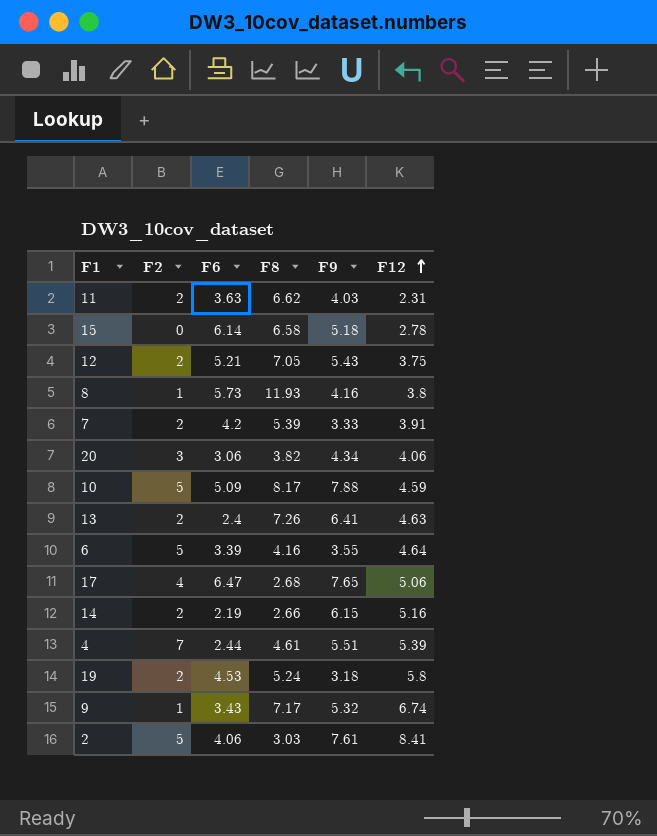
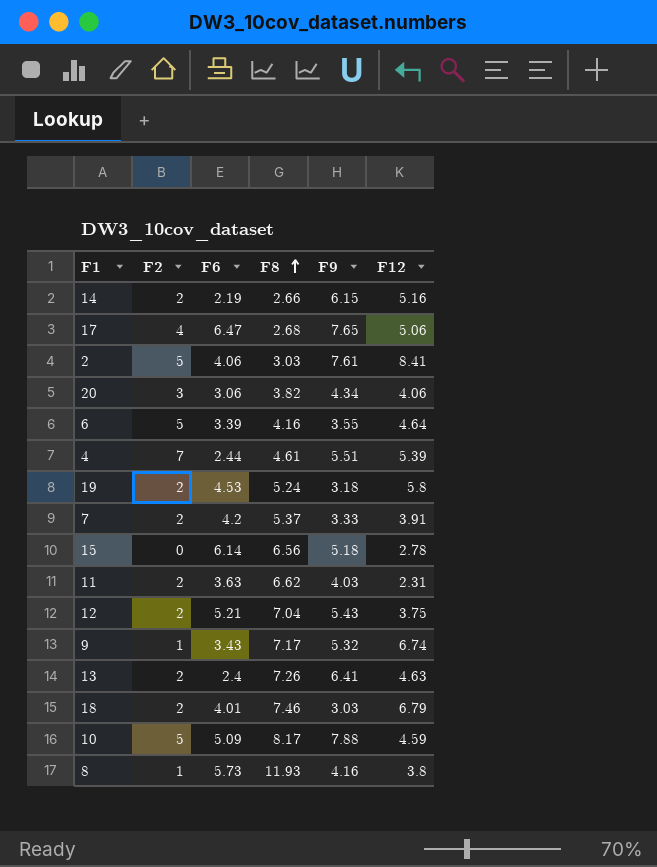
row order: F12 ascending -> F8 ascending
7 | F8: 5.39 -> 5.37
15 | F8: 6.58 -> 6.56
12 | F8: 7.05 -> 7.04
row 18: none -> 2 | 4.01 | 7.46 | 3.03 | 6.79

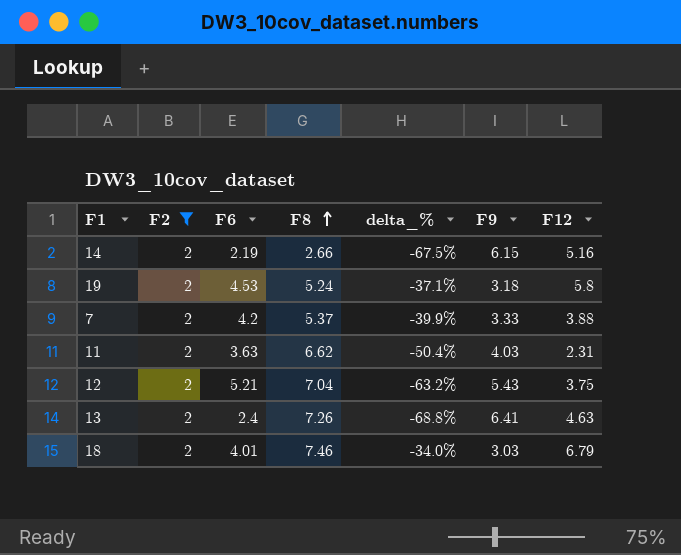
filter: none -> F2 = 2
column delta_% | formula: none -> ([F2] - [F9]) / [F9]
7 | F12: 3.91 -> 3.88

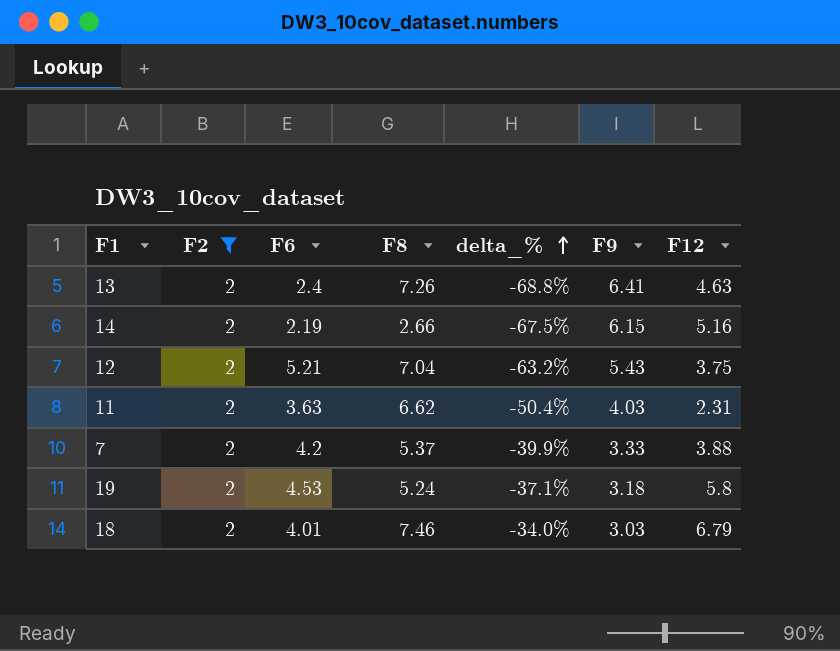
row order: F8 ascending -> delta_% ascending

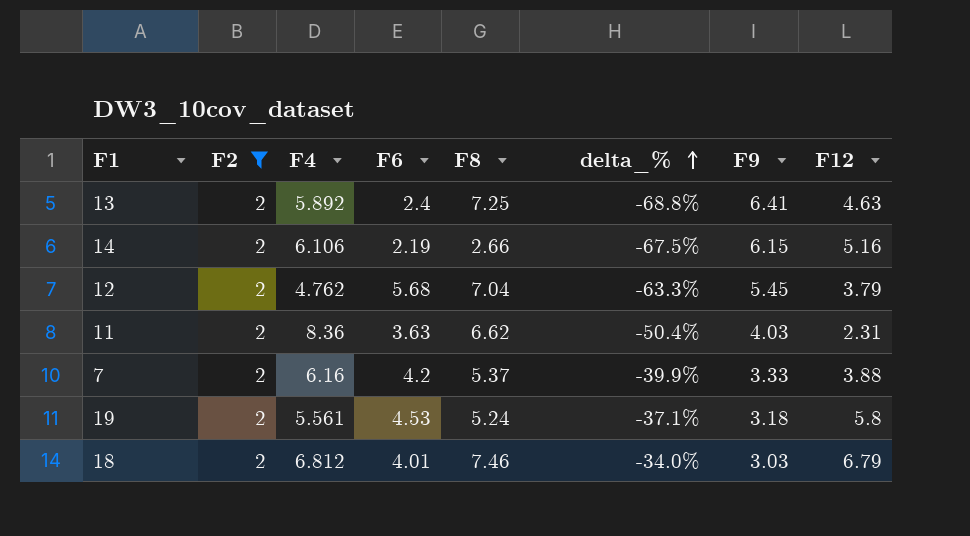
column F4 | position: none -> 3
13 | F8: 7.26 -> 7.25
12 | F6: 5.21 -> 5.68
12 | delta_%: -63.2% -> -63.3%
12 | F9: 5.43 -> 5.45
12 | F12: 3.75 -> 3.79

